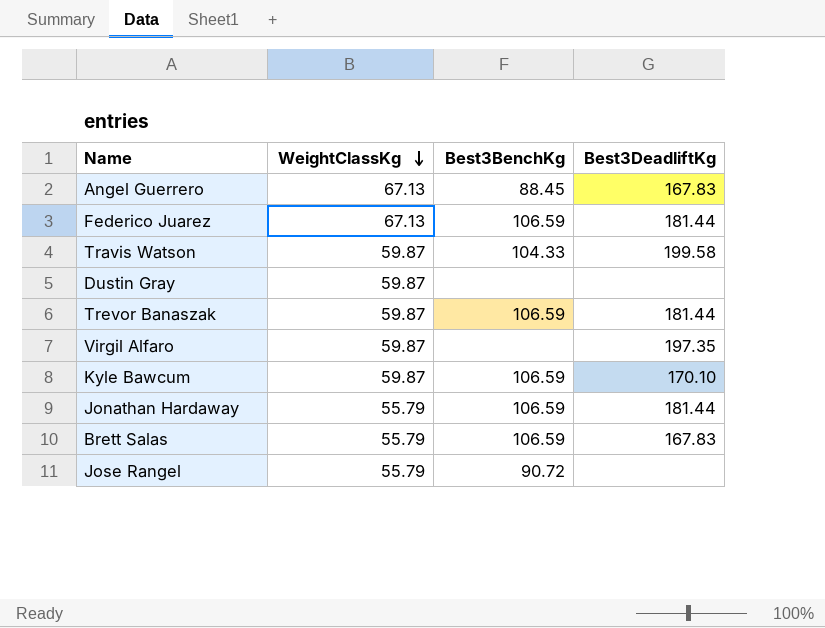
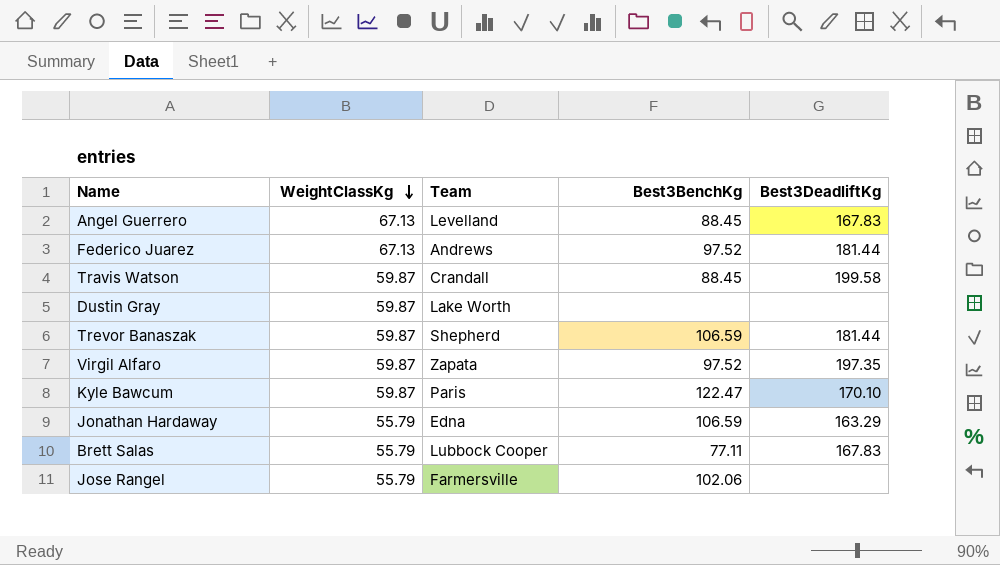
column Team | position: none -> 3
Federico Juarez | Best3BenchKg: 106.59 -> 97.52
Travis Watson | Best3BenchKg: 104.33 -> 88.45
Virgil Alfaro | Best3BenchKg: none -> 97.52
Kyle Bawcum | Best3BenchKg: 106.59 -> 122.47
Jonathan Hardaway | Best3DeadliftKg: 181.44 -> 163.29
Brett Salas | Best3BenchKg: 106.59 -> 77.11
Jose Rangel | Best3BenchKg: 90.72 -> 102.06

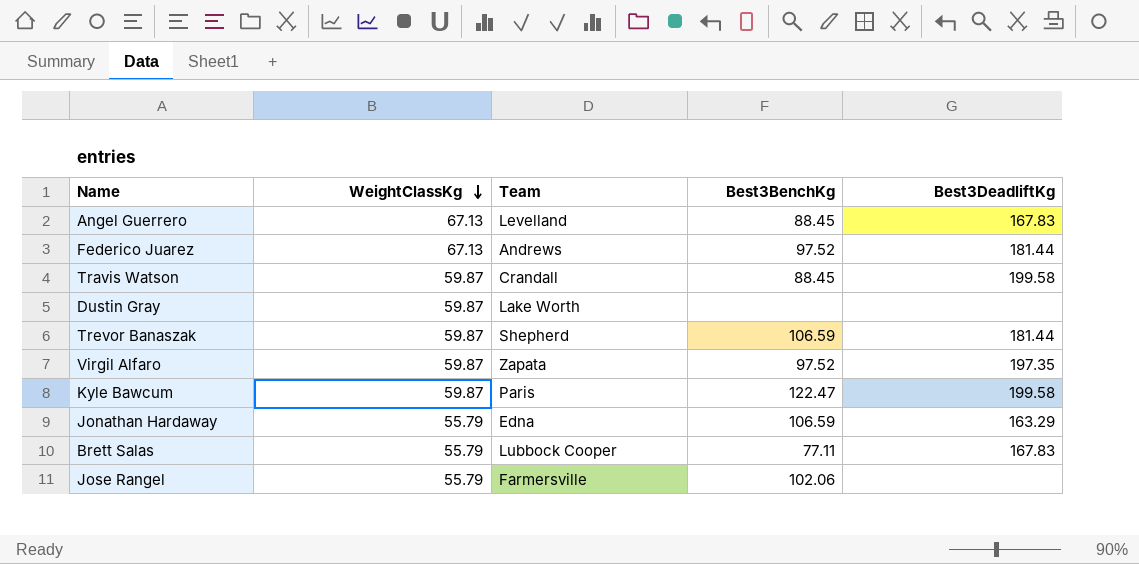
Kyle Bawcum | Best3DeadliftKg: 170.10 -> 199.58

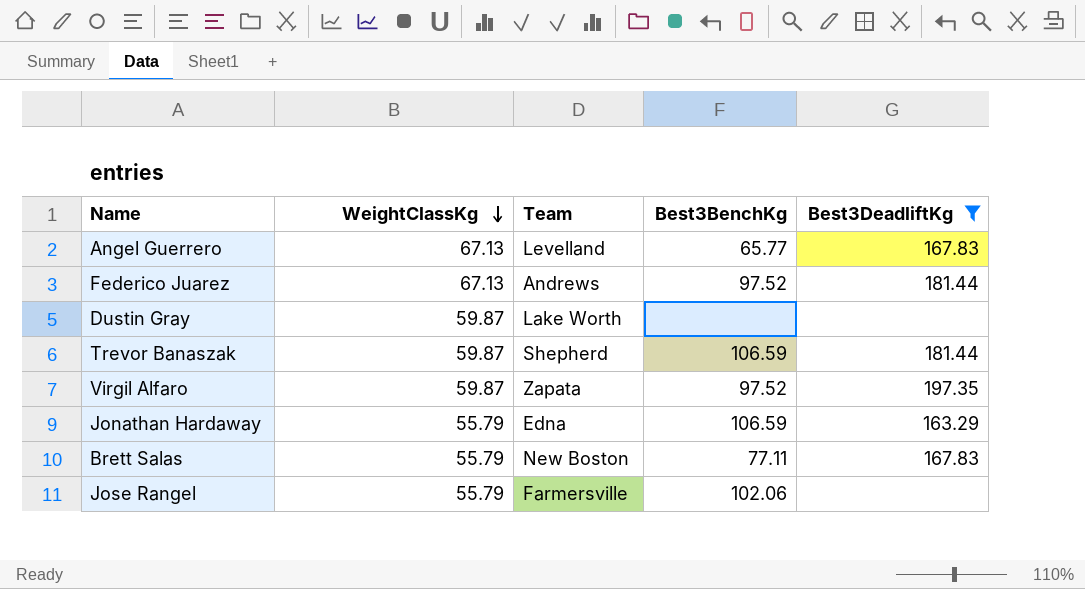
filter: none -> Best3DeadliftKg != 199.58
Angel Guerrero | Best3BenchKg: 88.45 -> 65.77
Brett Salas | Team: Lubbock Cooper -> New Boston

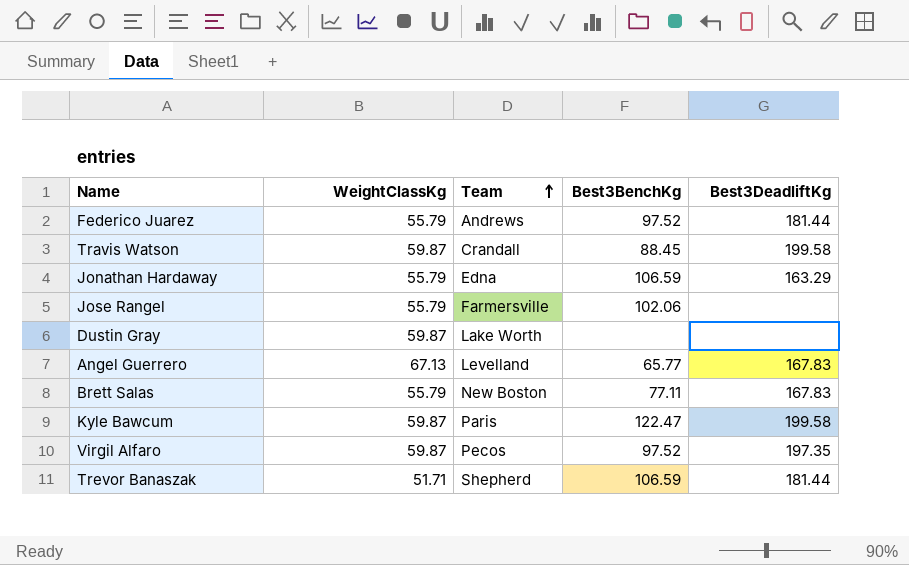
filter: Best3DeadliftKg != 199.58 -> none
row order: WeightClassKg descending -> Team ascending
Federico Juarez | WeightClassKg: 67.13 -> 55.79
Virgil Alfaro | Team: Zapata -> Pecos
Trevor Banaszak | WeightClassKg: 59.87 -> 51.71

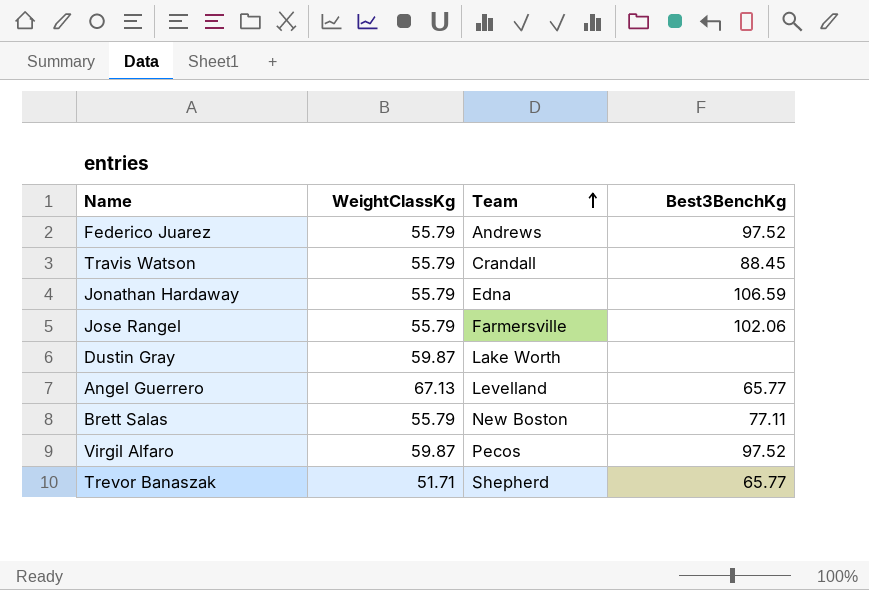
column Best3DeadliftKg | position: 5 -> none
row Kyle Bawcum: 59.87 | Paris | 122.47 | 199.58 -> none
Travis Watson | WeightClassKg: 59.87 -> 55.79
Trevor Banaszak | Best3BenchKg: 106.59 -> 65.77

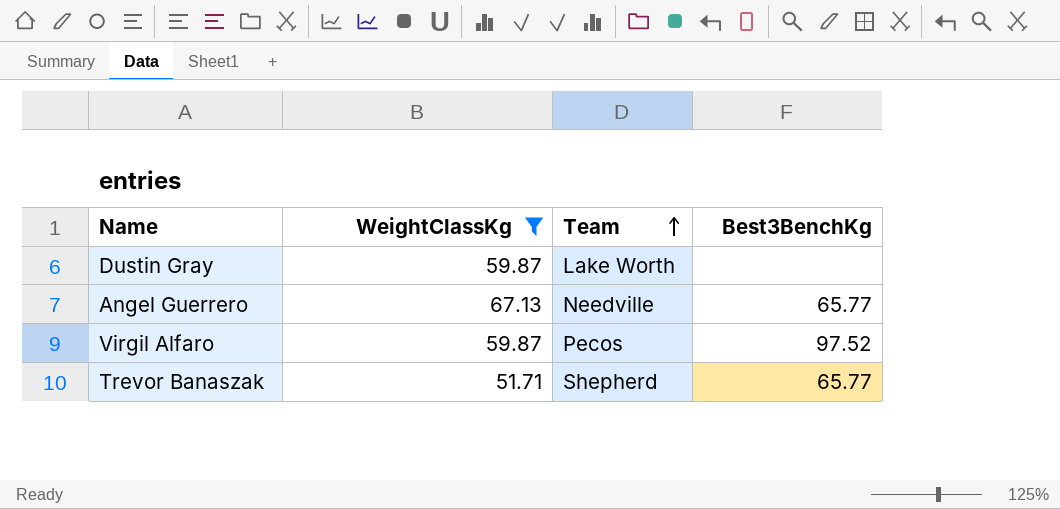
filter: none -> WeightClassKg != 55.79
Angel Guerrero | Team: Levelland -> Needville

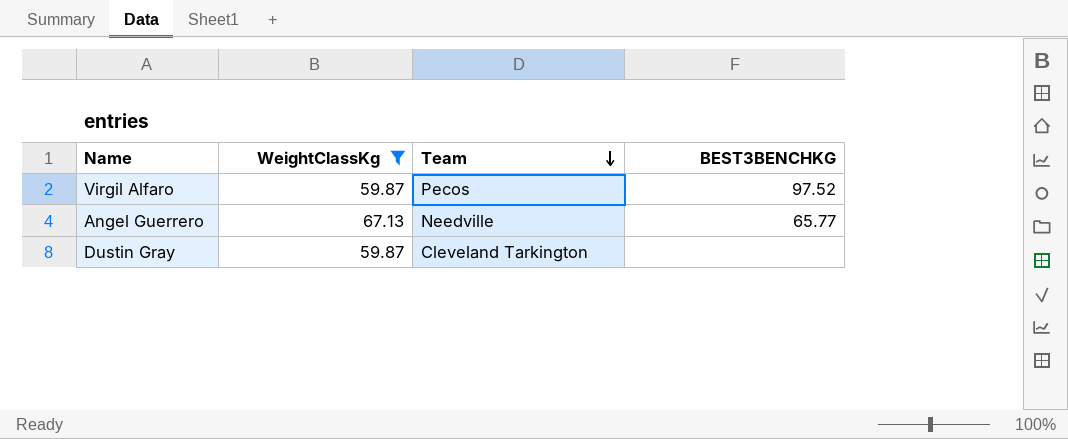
row order: Team ascending -> Team descending
column name: Best3BenchKg -> BEST3BENCHKG
row Trevor Banaszak: 51.71 | Shepherd | 65.77 -> none
Dustin Gray | Team: Lake Worth -> Cleveland Tarkington

